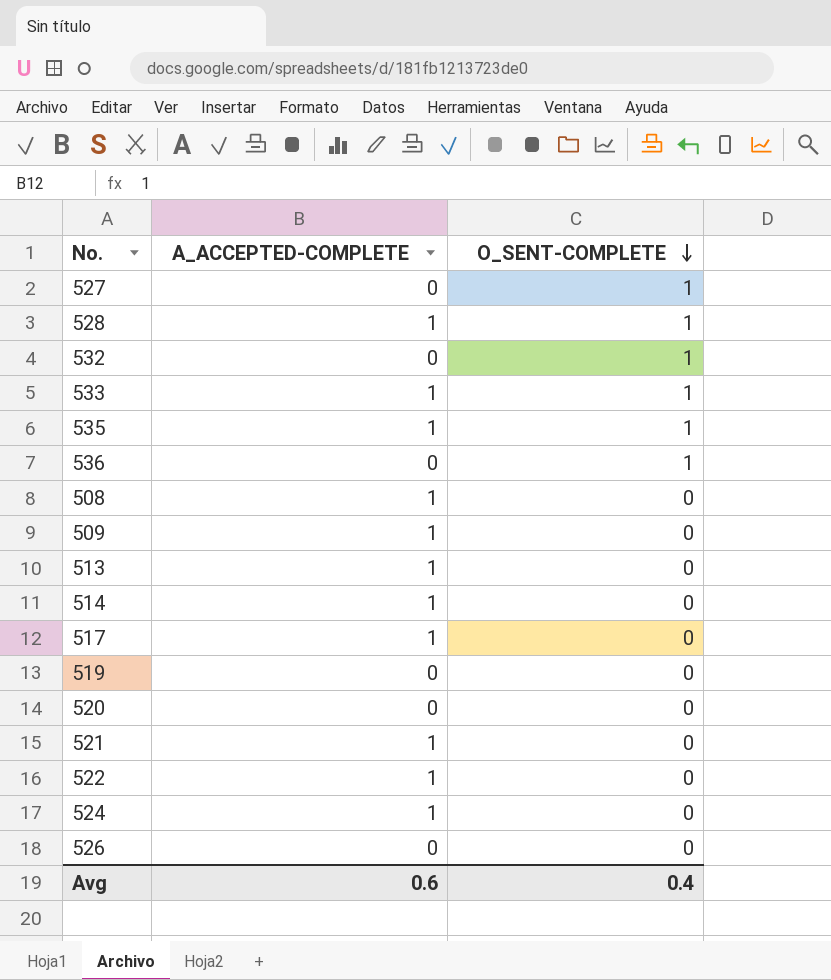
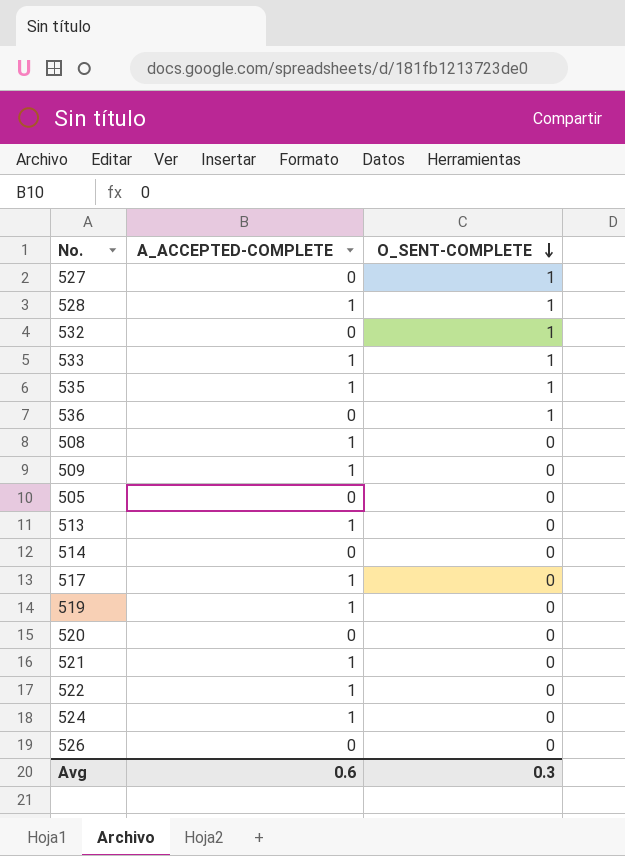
row 505: none -> 0 | 0
514 | A_ACCEPTED-COMPLETE: 1 -> 0
519 | A_ACCEPTED-COMPLETE: 0 -> 1
Avg | O_SENT-COMPLETE: 0.4 -> 0.3

